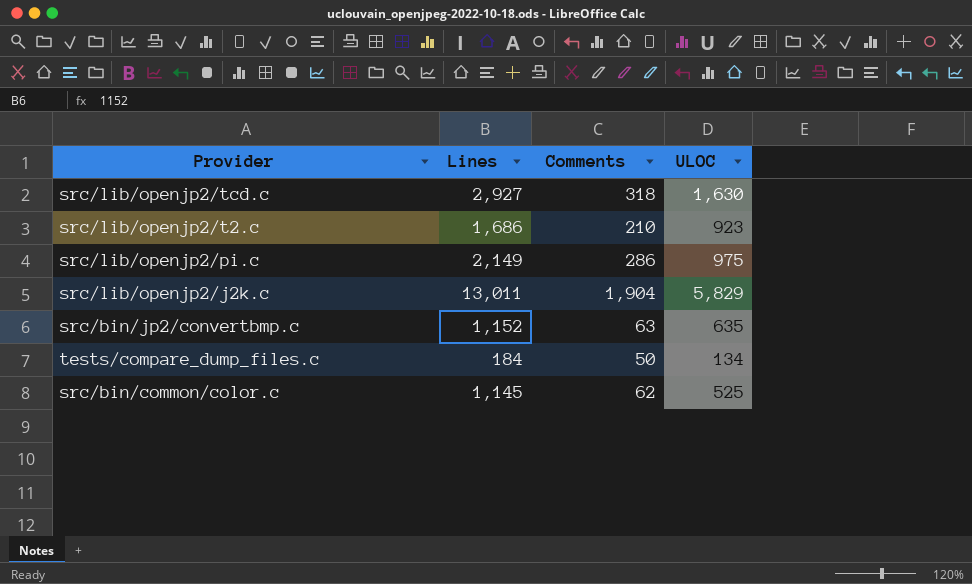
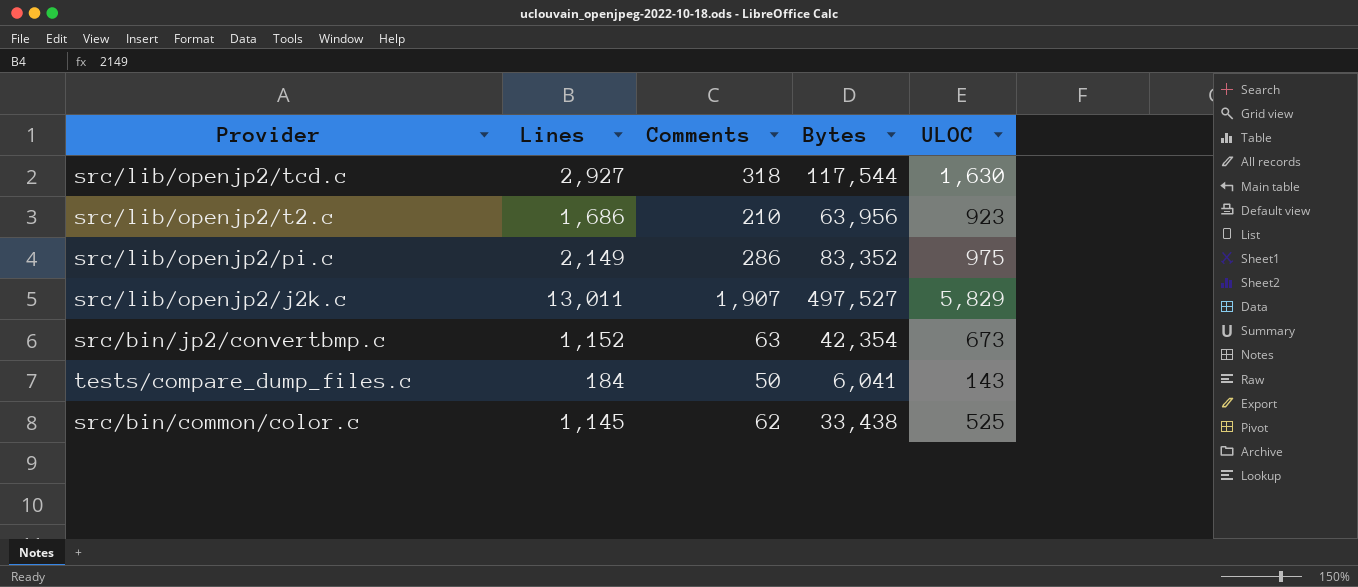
column Bytes | position: none -> 4
src/lib/openjp2/j2k.c | Comments: 1,904 -> 1,907
src/bin/jp2/convertbmp.c | ULOC: 635 -> 673
tests/compare_dump_files.c | ULOC: 134 -> 143

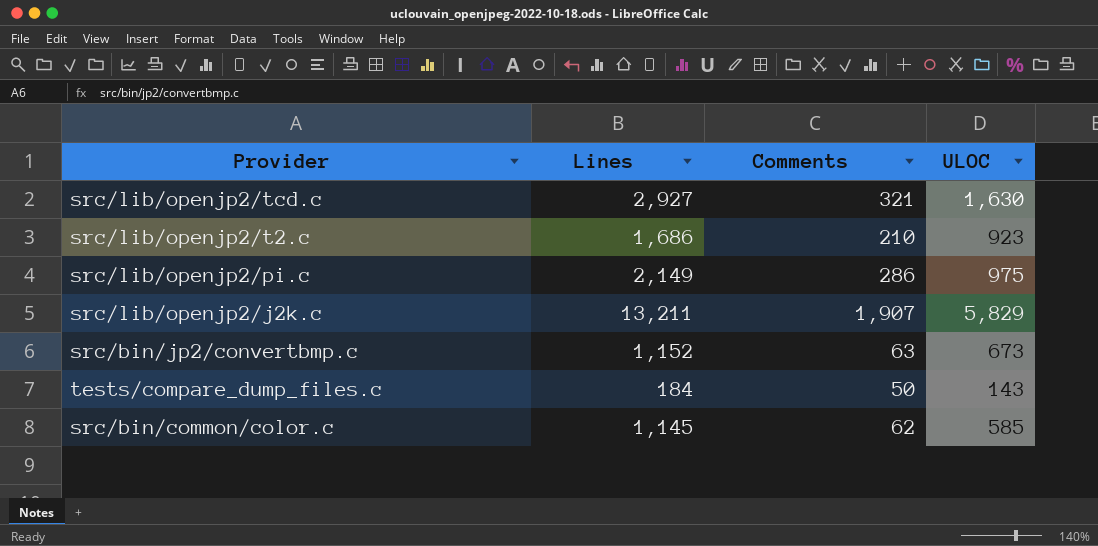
column Bytes | position: 4 -> none
src/lib/openjp2/tcd.c | Comments: 318 -> 321
src/lib/openjp2/j2k.c | Lines: 13,011 -> 13,211
src/bin/common/color.c | ULOC: 525 -> 585

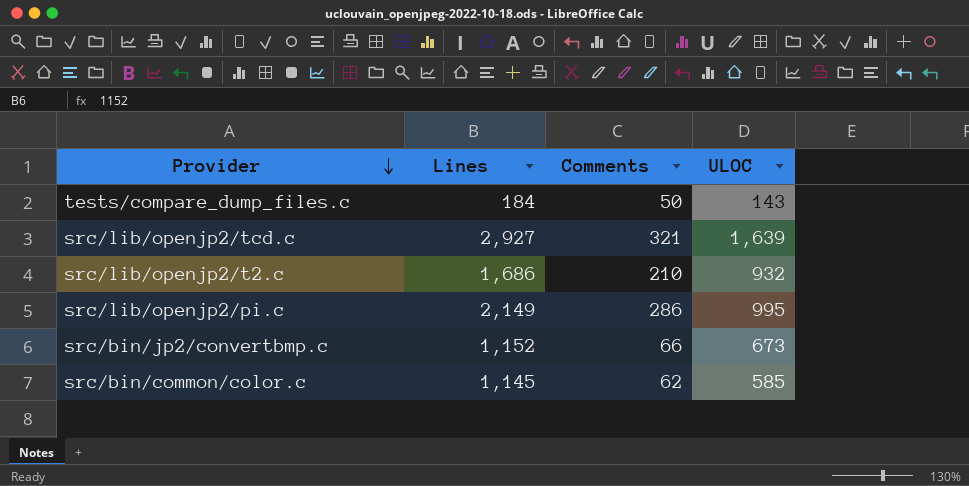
row order: none -> Provider descending
row src/lib/openjp2/j2k.c: 13,211 | 1,907 | 5,829 -> none
src/lib/openjp2/tcd.c | ULOC: 1,630 -> 1,639
src/lib/openjp2/t2.c | ULOC: 923 -> 932
src/lib/openjp2/pi.c | ULOC: 975 -> 995
src/bin/jp2/convertbmp.c | Comments: 63 -> 66

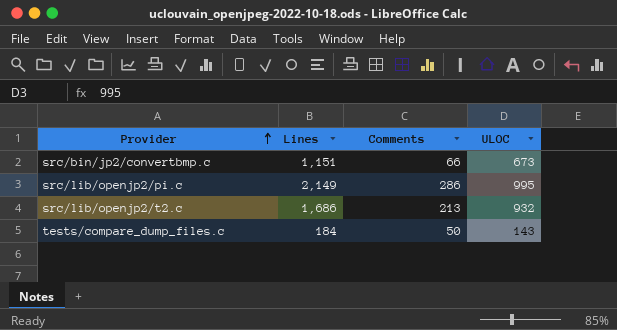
row order: Provider descending -> Provider ascending
row src/lib/openjp2/tcd.c: 2,927 | 321 | 1,639 -> none
row src/bin/common/color.c: 1,145 | 62 | 585 -> none
src/bin/jp2/convertbmp.c | Lines: 1,152 -> 1,151
src/lib/openjp2/t2.c | Comments: 210 -> 213

